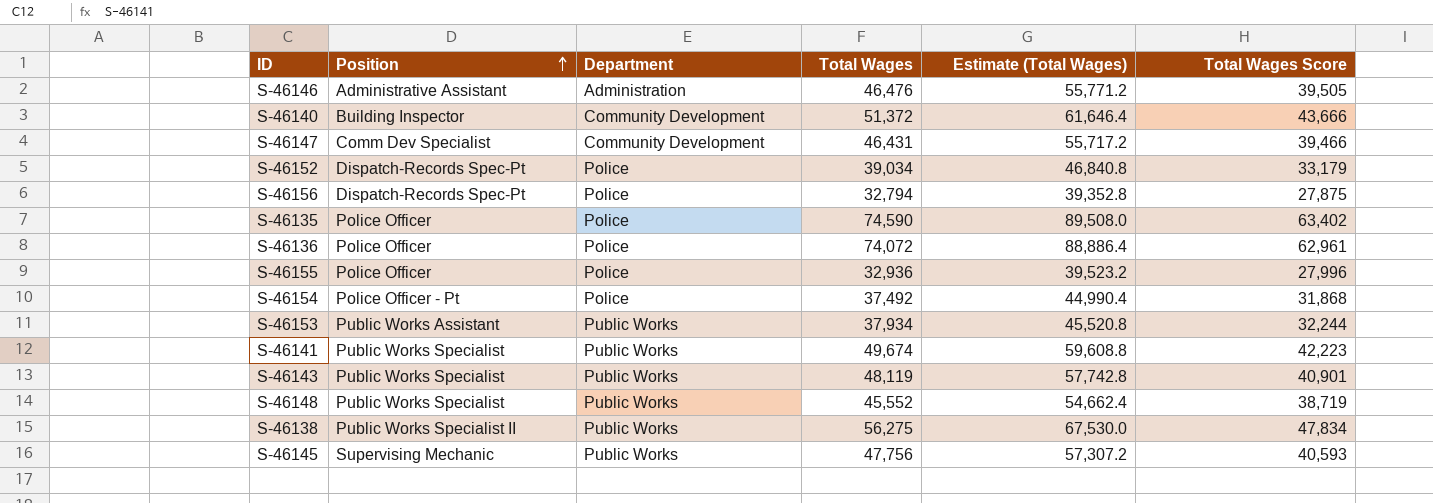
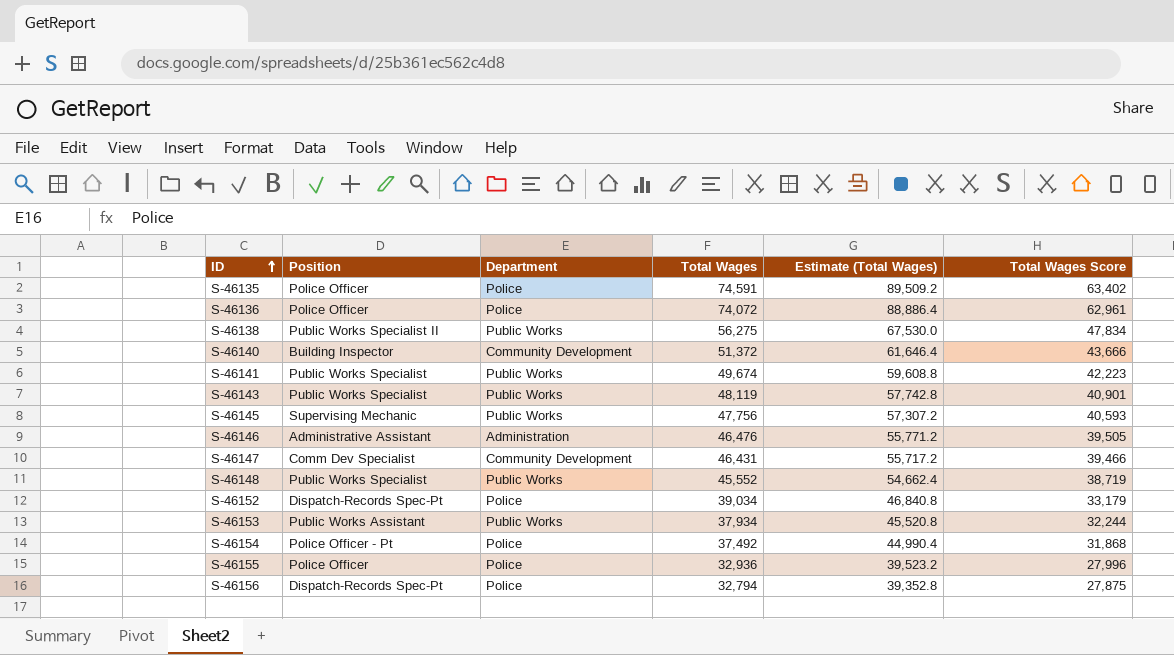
row order: Position ascending -> ID ascending
S-46135 | Total Wages: 74,590 -> 74,591
S-46135 | Estimate (Total Wages): 89,508.0 -> 89,509.2

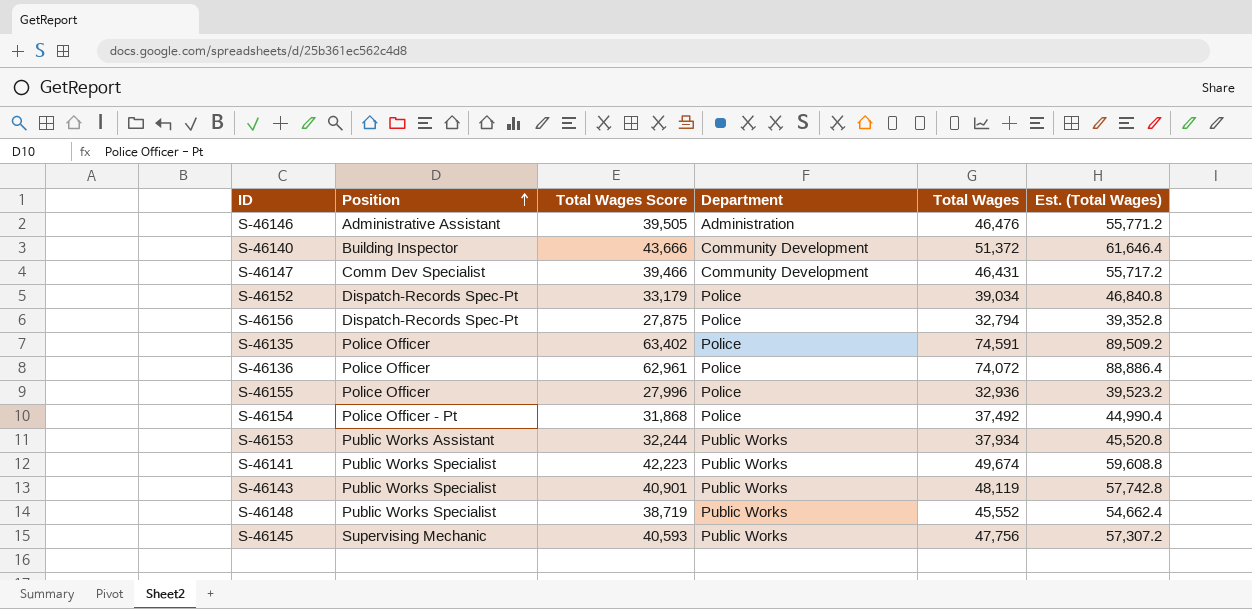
row order: ID ascending -> Position ascending
column Total Wages Score | position: 6 -> 3
column name: Estimate (Total Wages) -> Est. (Total Wages)
row S-46138: Public Works Specialist II | Public Works | 56,275 | 67,530.0 | 47,834 -> none

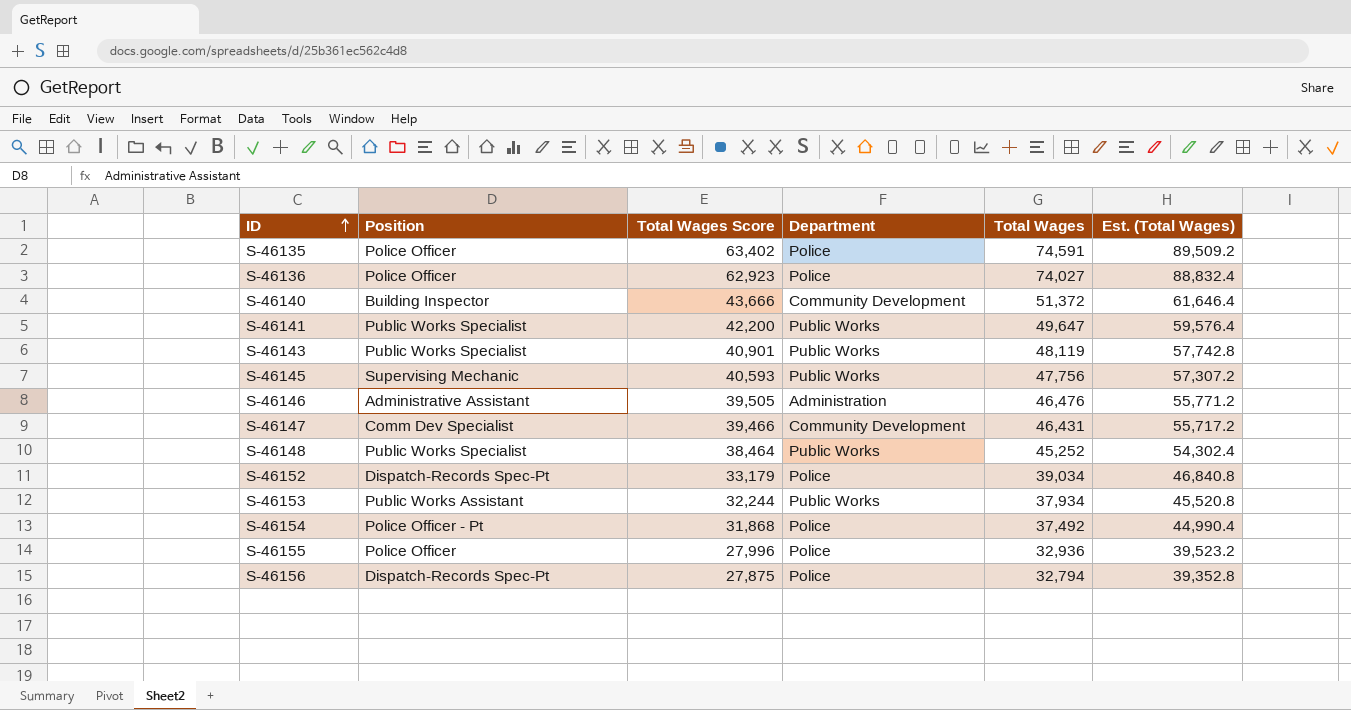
row order: Position ascending -> ID ascending
S-46136 | Total Wages Score: 62,961 -> 62,923
S-46136 | Total Wages: 74,072 -> 74,027
S-46136 | Est. (Total Wages): 88,886.4 -> 88,832.4
S-46141 | Total Wages Score: 42,223 -> 42,200
S-46141 | Total Wages: 49,674 -> 49,647
S-46141 | Est. (Total Wages): 59,608.8 -> 59,576.4
S-46148 | Total Wages Score: 38,719 -> 38,464
S-46148 | Total Wages: 45,552 -> 45,252
S-46148 | Est. (Total Wages): 54,662.4 -> 54,302.4

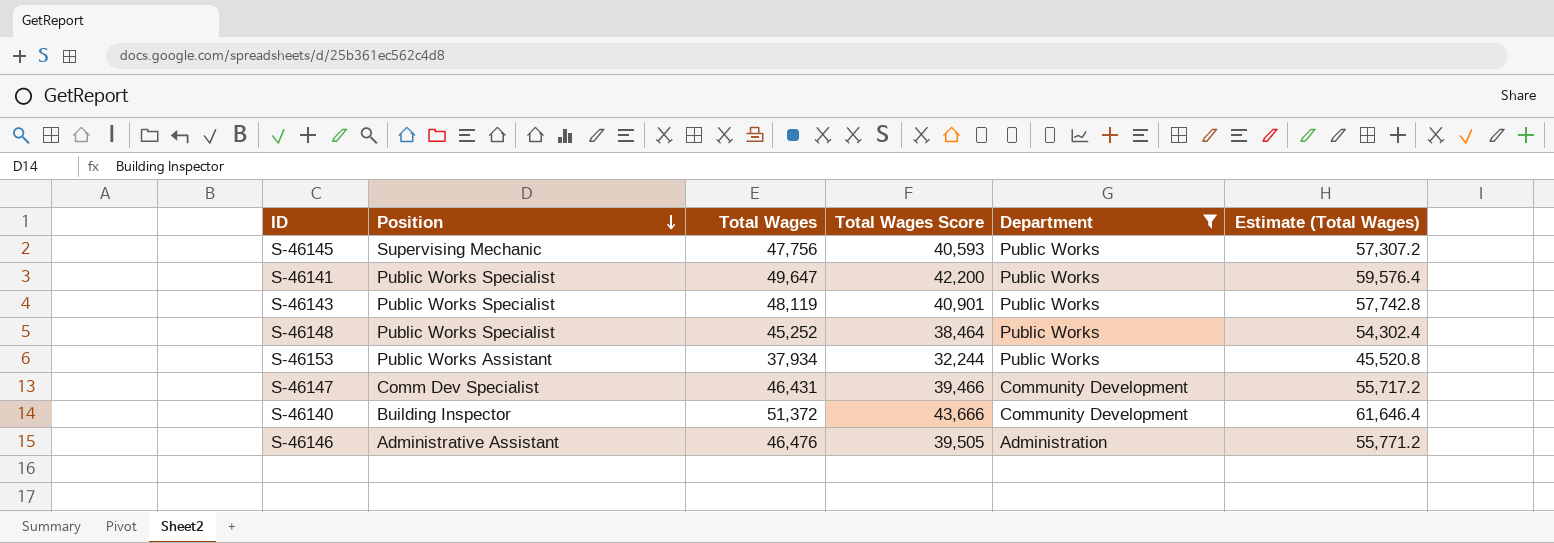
filter: none -> Department != Police
row order: ID ascending -> Position descending
column Total Wages | position: 5 -> 3
column name: Est. (Total Wages) -> Estimate (Total Wages)

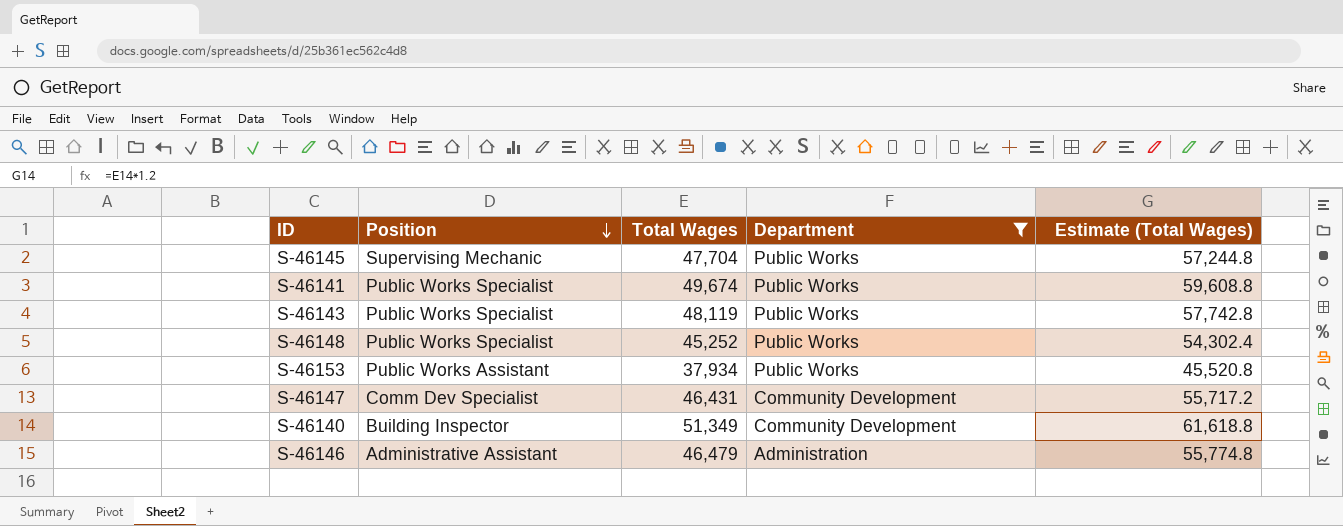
column Total Wages Score | formula: [Total Wages] * 0.85 -> none
S-46145 | Total Wages: 47,756 -> 47,704
S-46145 | Estimate (Total Wages): 57,307.2 -> 57,244.8
S-46141 | Total Wages: 49,647 -> 49,674
S-46141 | Estimate (Total Wages): 59,576.4 -> 59,608.8
S-46140 | Total Wages: 51,372 -> 51,349
S-46140 | Estimate (Total Wages): 61,646.4 -> 61,618.8
S-46146 | Total Wages: 46,476 -> 46,479
S-46146 | Estimate (Total Wages): 55,771.2 -> 55,774.8

